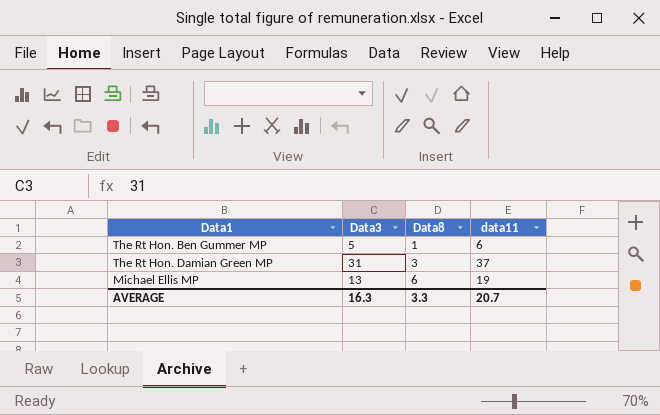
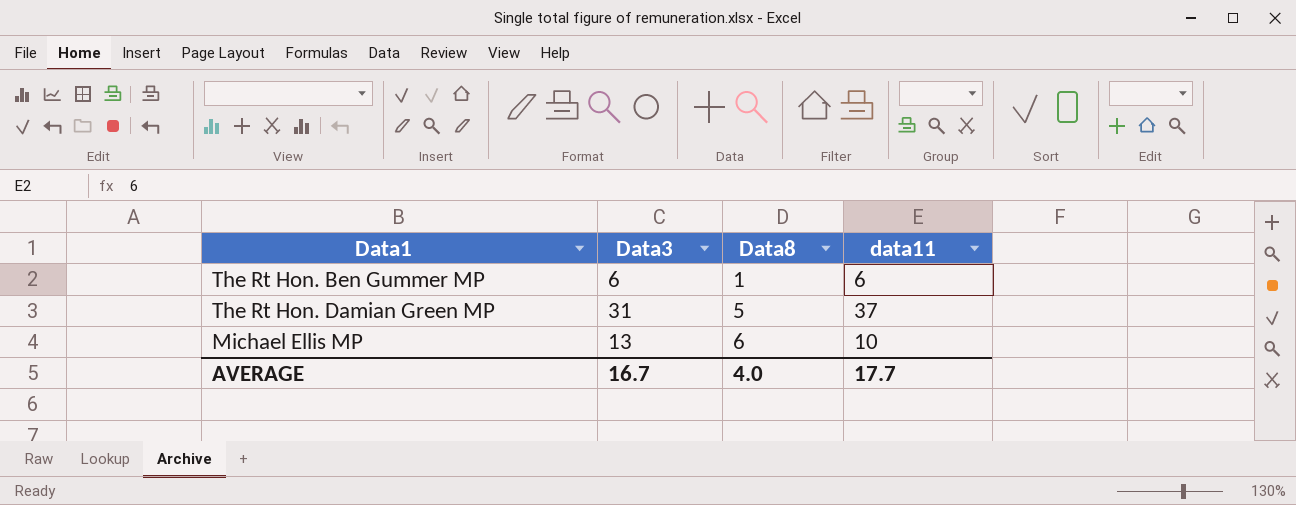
The Rt Hon. Ben Gummer MP | Data3: 5 -> 6
The Rt Hon. Damian Green MP | Data8: 3 -> 5
Michael Ellis MP | data11: 19 -> 10
AVERAGE | Data3: 16.3 -> 16.7
AVERAGE | Data8: 3.3 -> 4.0
AVERAGE | data11: 20.7 -> 17.7

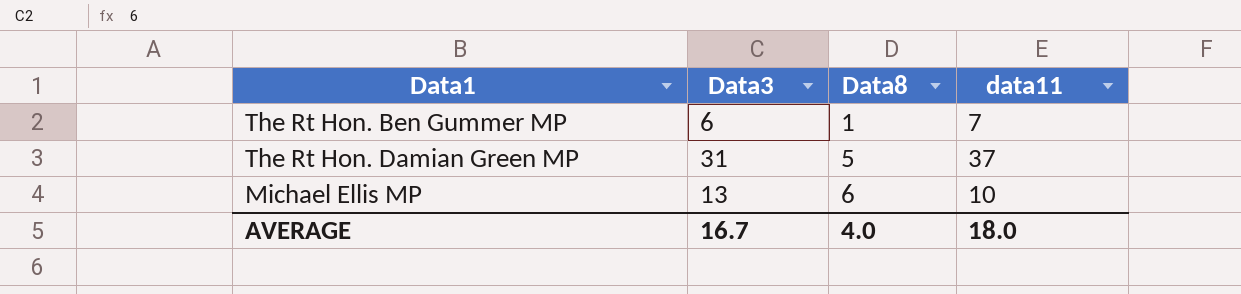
The Rt Hon. Ben Gummer MP | data11: 6 -> 7
AVERAGE | data11: 17.7 -> 18.0

